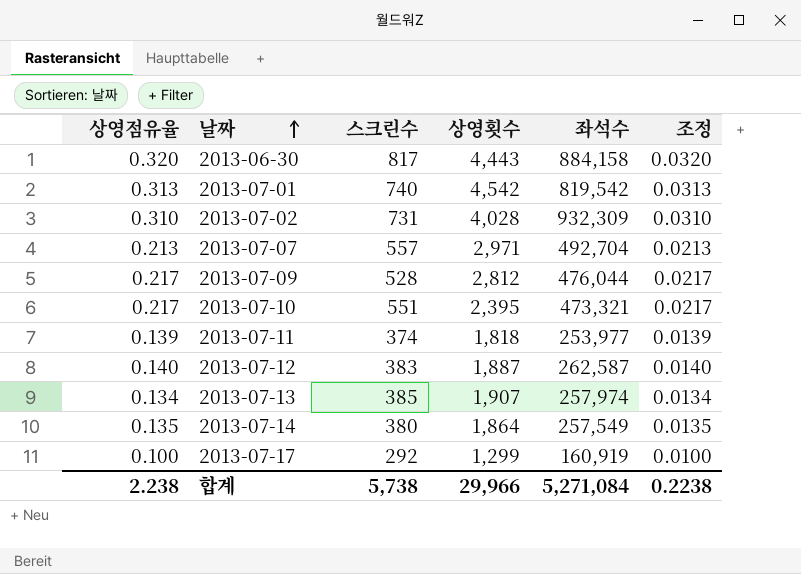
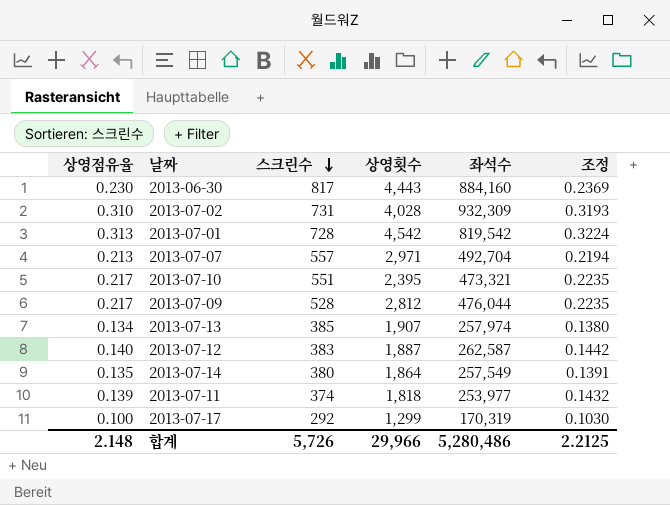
row order: 날짜 ascending -> 스크린수 descending
column 조정 | formula: [상영점유율] * 0.1 -> [상영점유율] * 1.03
2013-06-30 | 상영점유율: 0.320 -> 0.230
2013-06-30 | 좌석수: 884,158 -> 884,160
2013-07-01 | 스크린수: 740 -> 728
2013-07-17 | 좌석수: 160,919 -> 170,319
합계 | 상영점유율: 2.238 -> 2.148
합계 | 스크린수: 5,738 -> 5,726
합계 | 좌석수: 5,271,084 -> 5,280,486
합계 | 조정: 0.2238 -> 2.2125

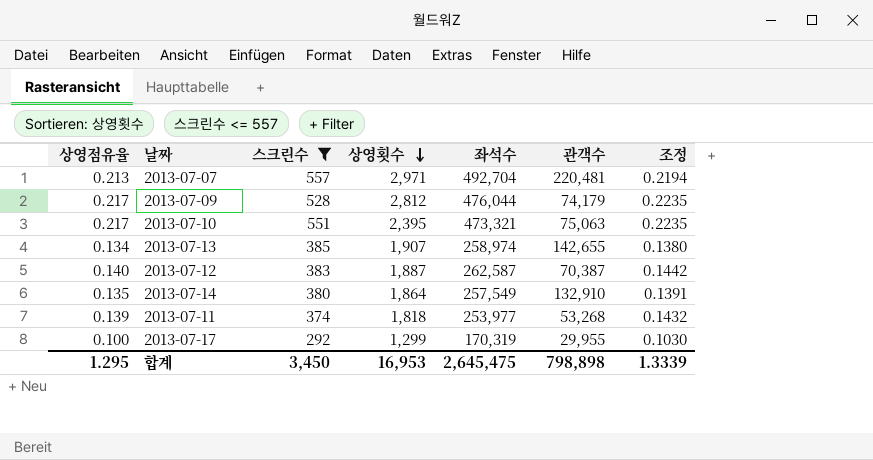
filter: none -> 스크린수 <= 557
row order: 스크린수 descending -> 상영횟수 descending
column 관객수 | position: none -> 6
2013-07-13 | 좌석수: 257,974 -> 258,974
합계 | 상영점유율: 2.148 -> 1.295
합계 | 스크린수: 5,726 -> 3,450
합계 | 상영횟수: 29,966 -> 16,953
합계 | 좌석수: 5,280,486 -> 2,645,475
합계 | 조정: 2.2125 -> 1.3339

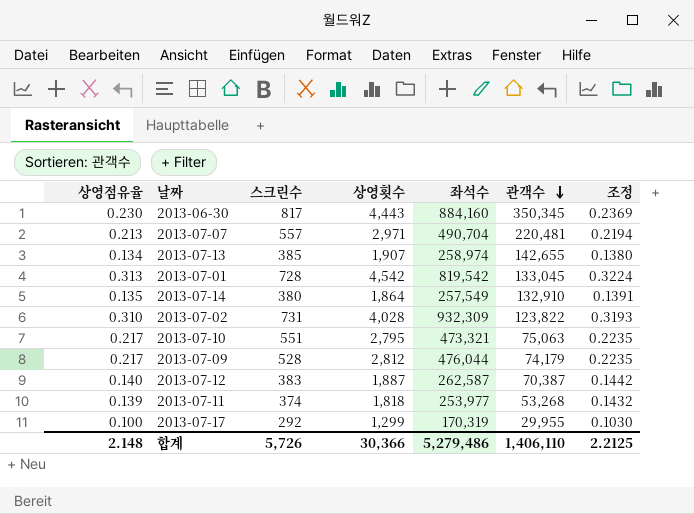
filter: 스크린수 <= 557 -> none
row order: 상영횟수 descending -> 관객수 descending
2013-07-07 | 좌석수: 492,704 -> 490,704
2013-07-10 | 상영횟수: 2,395 -> 2,795
합계 | 상영점유율: 1.295 -> 2.148
합계 | 스크린수: 3,450 -> 5,726
합계 | 상영횟수: 16,953 -> 30,366
합계 | 좌석수: 2,645,475 -> 5,279,486
합계 | 관객수: 798,898 -> 1,406,110
합계 | 조정: 1.3339 -> 2.2125

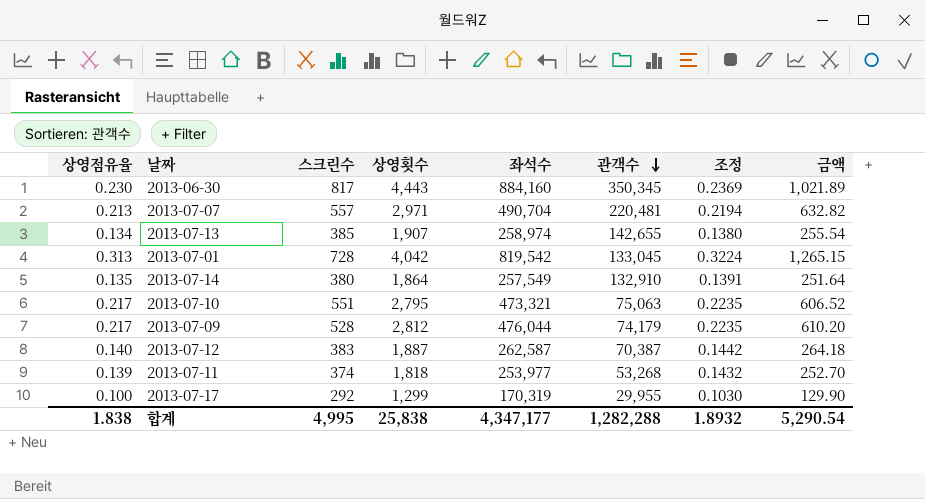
column 금액 | formula: none -> [상영점유율] * [상영횟수]
row 2013-07-02: 0.310 | 731 | 4,028 | 932,309 | 123,822 | 0.3193 -> none
2013-07-01 | 상영횟수: 4,542 -> 4,042
합계 | 상영점유율: 2.148 -> 1.838
합계 | 스크린수: 5,726 -> 4,995
합계 | 상영횟수: 30,366 -> 25,838
합계 | 좌석수: 5,279,486 -> 4,347,177
합계 | 관객수: 1,406,110 -> 1,282,288
합계 | 조정: 2.2125 -> 1.8932

